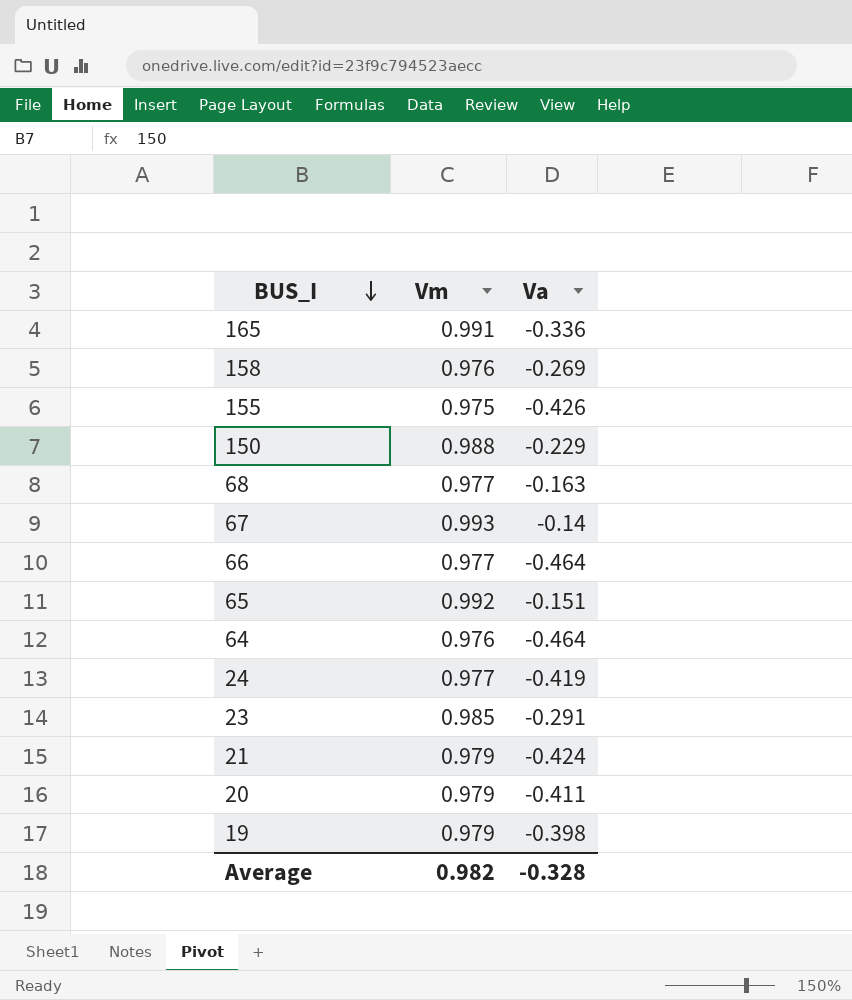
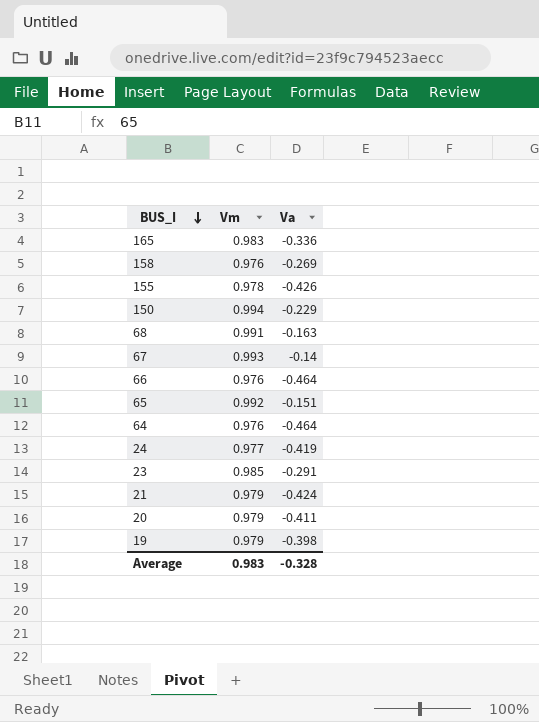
165 | Vm: 0.991 -> 0.983
155 | Vm: 0.975 -> 0.978
150 | Vm: 0.988 -> 0.994
68 | Vm: 0.977 -> 0.991
66 | Vm: 0.977 -> 0.976
Average | Vm: 0.982 -> 0.983

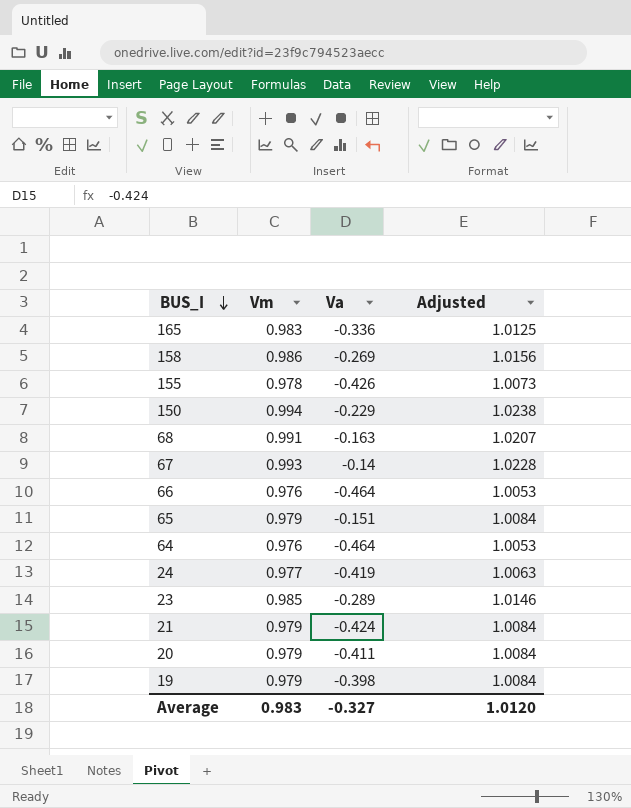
column Adjusted | formula: none -> [Vm] * 1.03
158 | Vm: 0.976 -> 0.986
65 | Vm: 0.992 -> 0.979
23 | Va: -0.291 -> -0.289
Average | Va: -0.328 -> -0.327

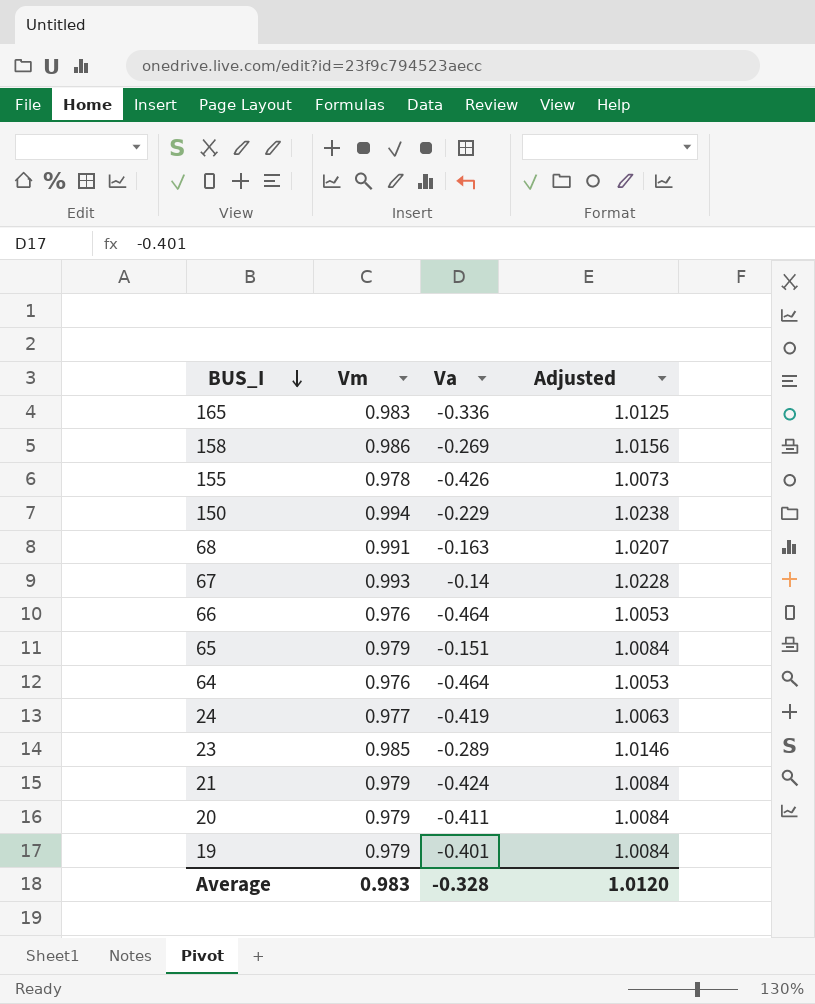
19 | Va: -0.398 -> -0.401
Average | Va: -0.327 -> -0.328

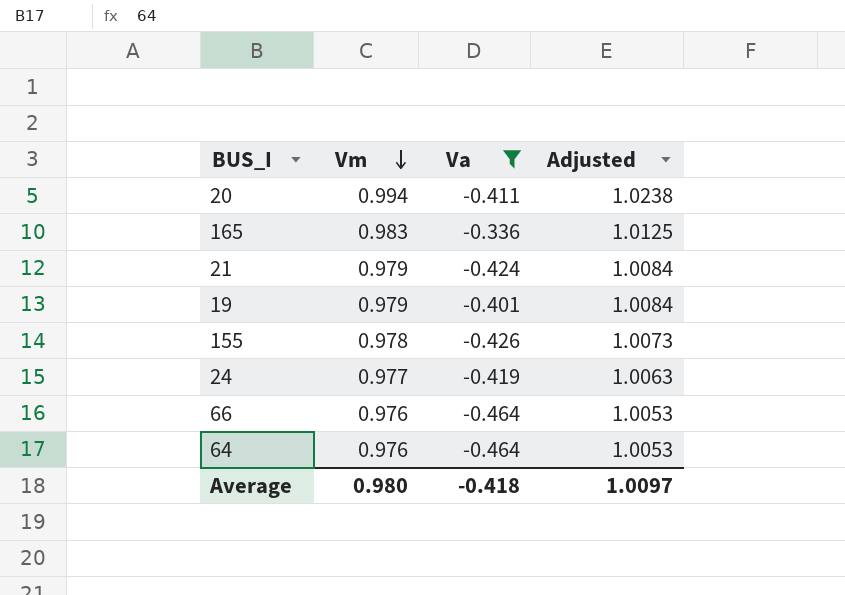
filter: none -> Va <= -0.336
row order: BUS_I descending -> Vm descending
20 | Vm: 0.979 -> 0.994
20 | Adjusted: 1.0084 -> 1.0238
Average | Vm: 0.983 -> 0.980
Average | Va: -0.328 -> -0.418
Average | Adjusted: 1.0120 -> 1.0097

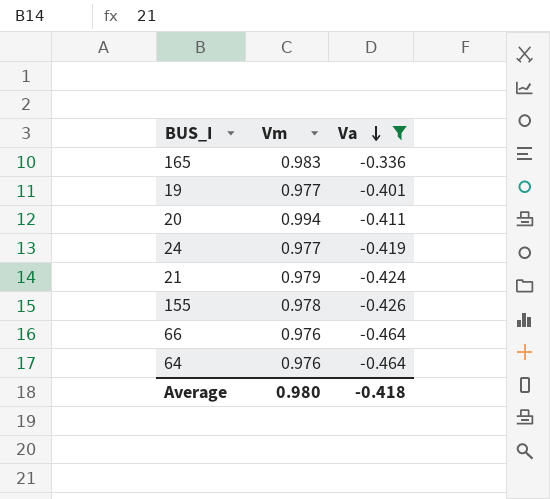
row order: Vm descending -> Va descending
column Adjusted | formula: [Vm] * 1.03 -> none
19 | Vm: 0.979 -> 0.977

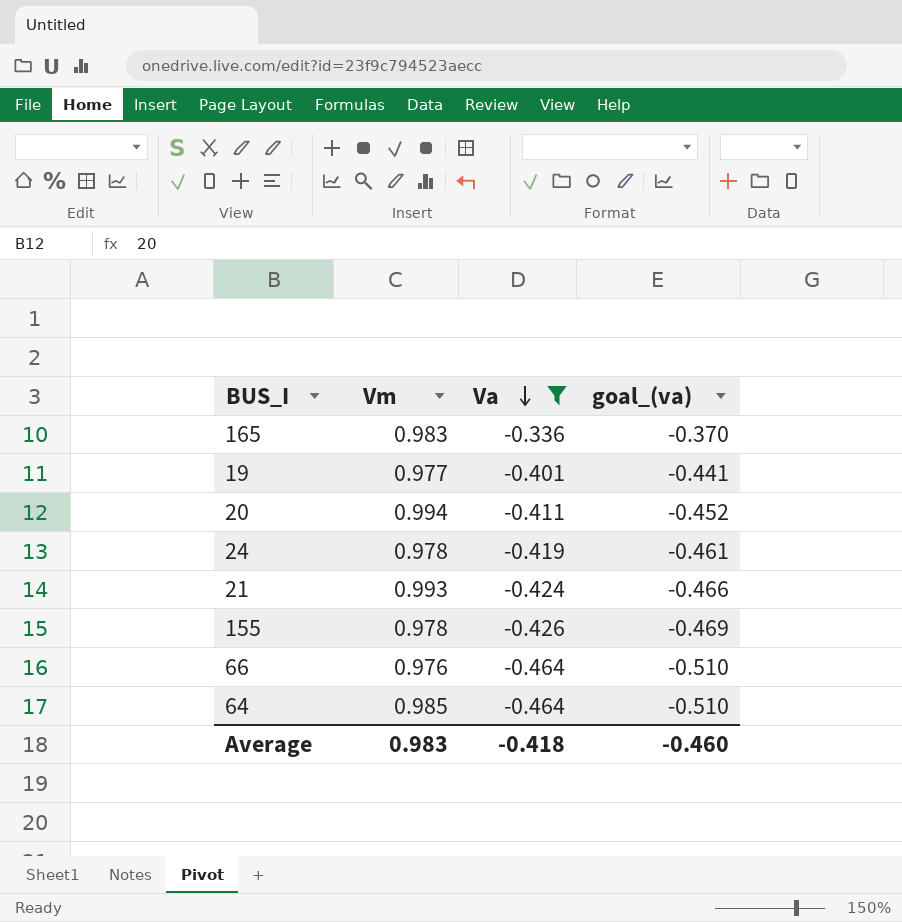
column goal_(va) | formula: none -> [Va] * 1.1
24 | Vm: 0.977 -> 0.978
21 | Vm: 0.979 -> 0.993
64 | Vm: 0.976 -> 0.985
Average | Vm: 0.980 -> 0.983

